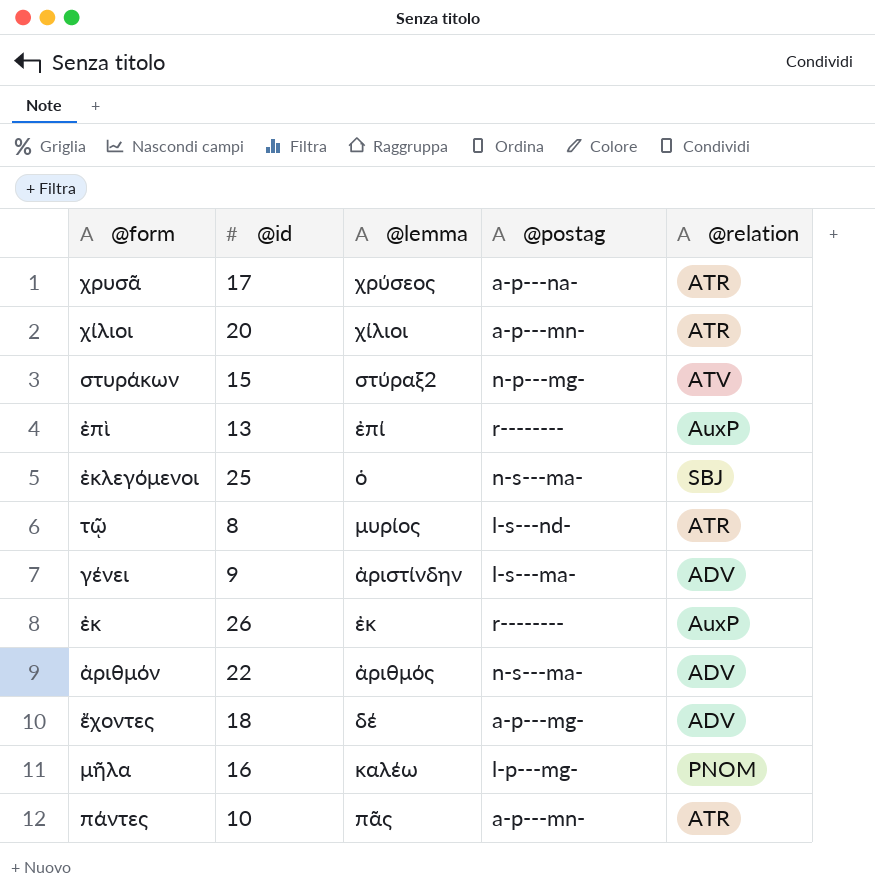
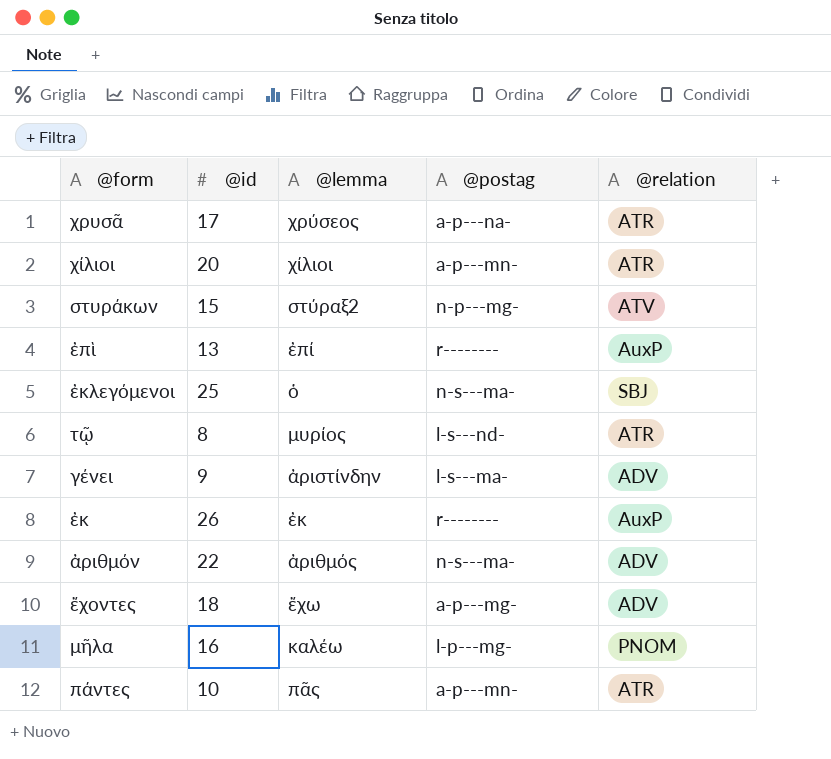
ἔχοντες | @lemma: δέ -> ἔχω

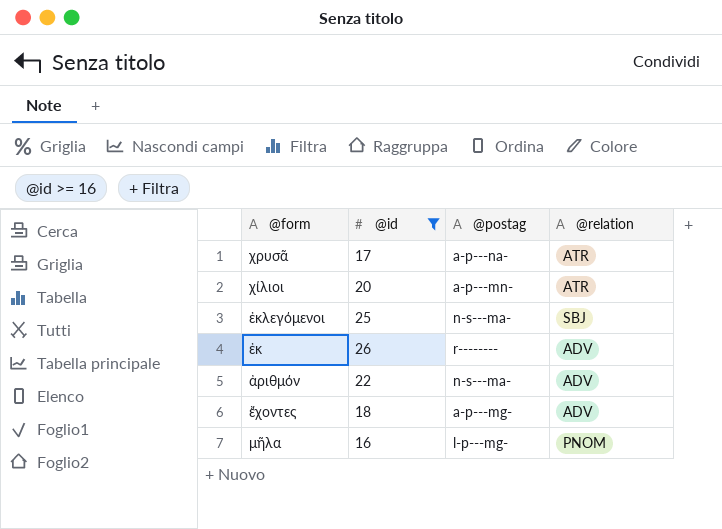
filter: none -> @id >= 16
column @lemma | position: 3 -> none
ἐκ | @relation: AuxP -> ADV

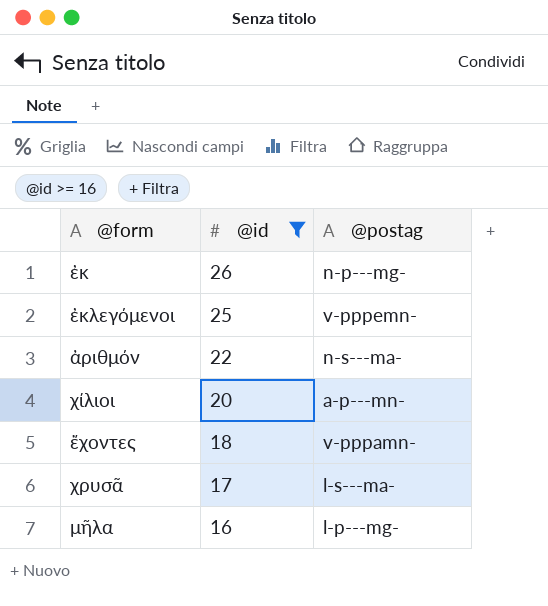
row order: none -> @id descending
column @relation | position: 4 -> none
ἐκ | @postag: r-------- -> n-p---mg-
ἐκλεγόμενοι | @postag: n-s---ma- -> v-pppemn-
ἔχοντες | @postag: a-p---mg- -> v-pppamn-
χρυσᾶ | @postag: a-p---na- -> l-s---ma-

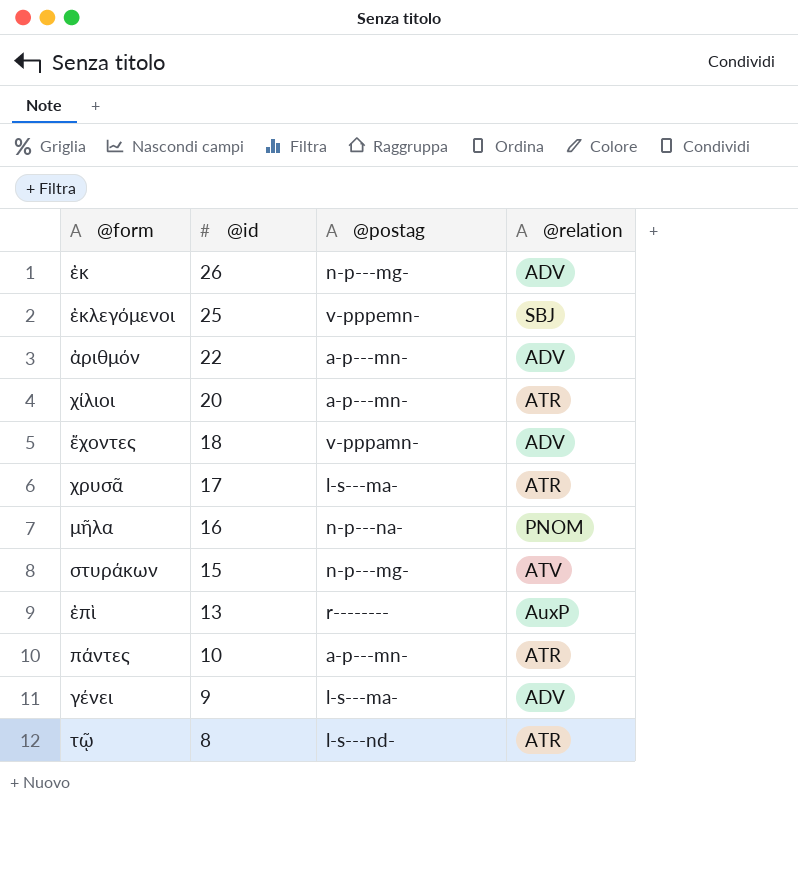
filter: @id >= 16 -> none
column @relation | position: none -> 4
ἀριθμόν | @postag: n-s---ma- -> a-p---mn-
μῆλα | @postag: l-p---mg- -> n-p---na-

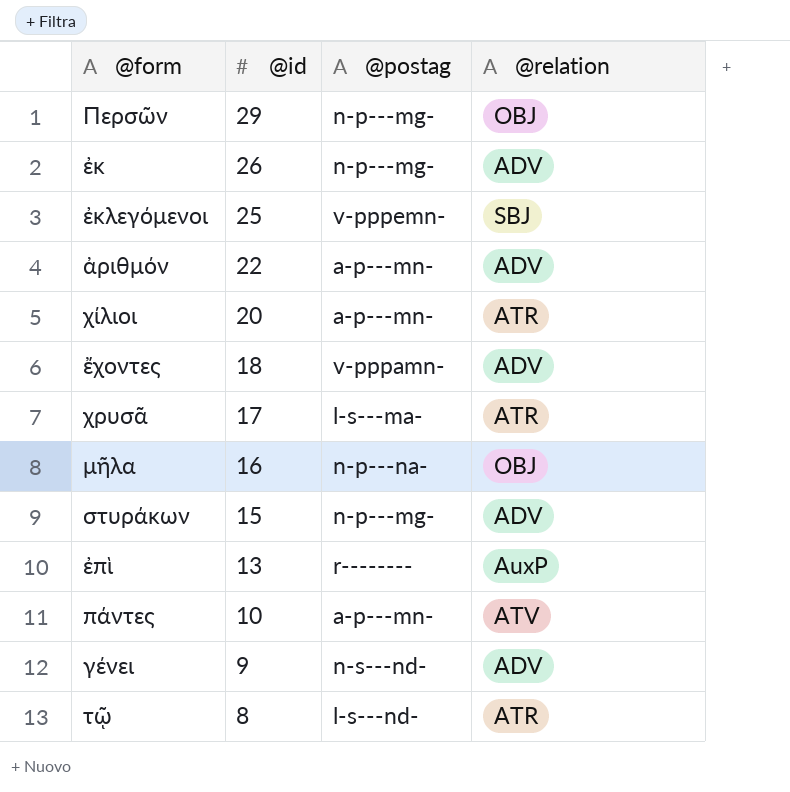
row Περσῶν: none -> 29 | n-p---mg- | OBJ
μῆλα | @relation: PNOM -> OBJ
στυράκων | @relation: ATV -> ADV
πάντες | @relation: ATR -> ATV
γένει | @postag: l-s---ma- -> n-s---nd-

